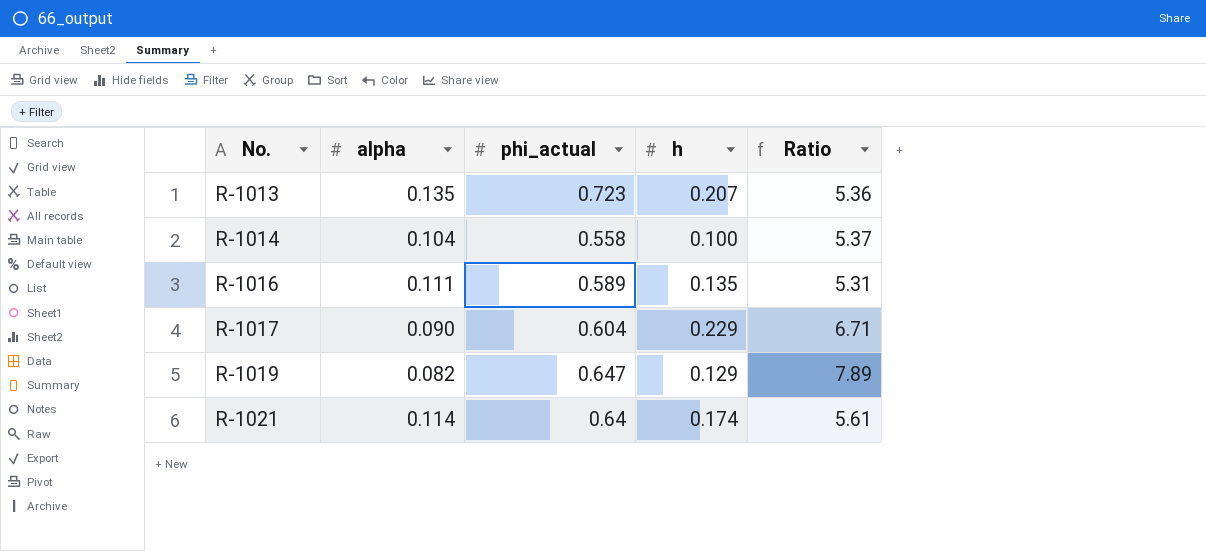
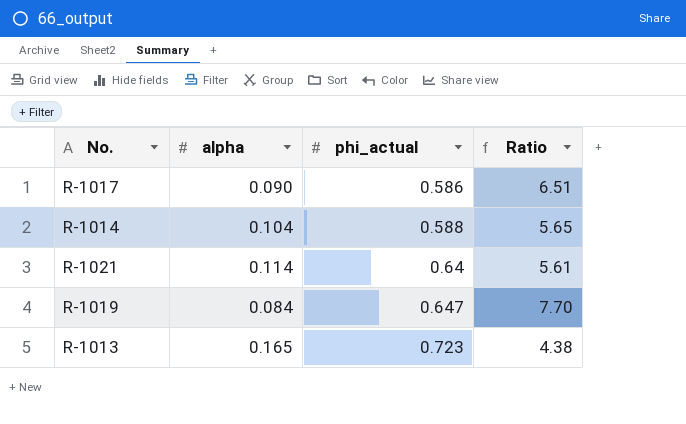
row order: No. ascending -> phi_actual ascending
column h | position: 4 -> none
row R-1016: 0.111 | 0.589 | 0.135 | 5.31 -> none
R-1017 | phi_actual: 0.604 -> 0.586
R-1017 | Ratio: 6.71 -> 6.51
R-1014 | phi_actual: 0.558 -> 0.588
R-1014 | Ratio: 5.37 -> 5.65
R-1019 | alpha: 0.082 -> 0.084
R-1019 | Ratio: 7.89 -> 7.70
R-1013 | alpha: 0.135 -> 0.165
R-1013 | Ratio: 5.36 -> 4.38

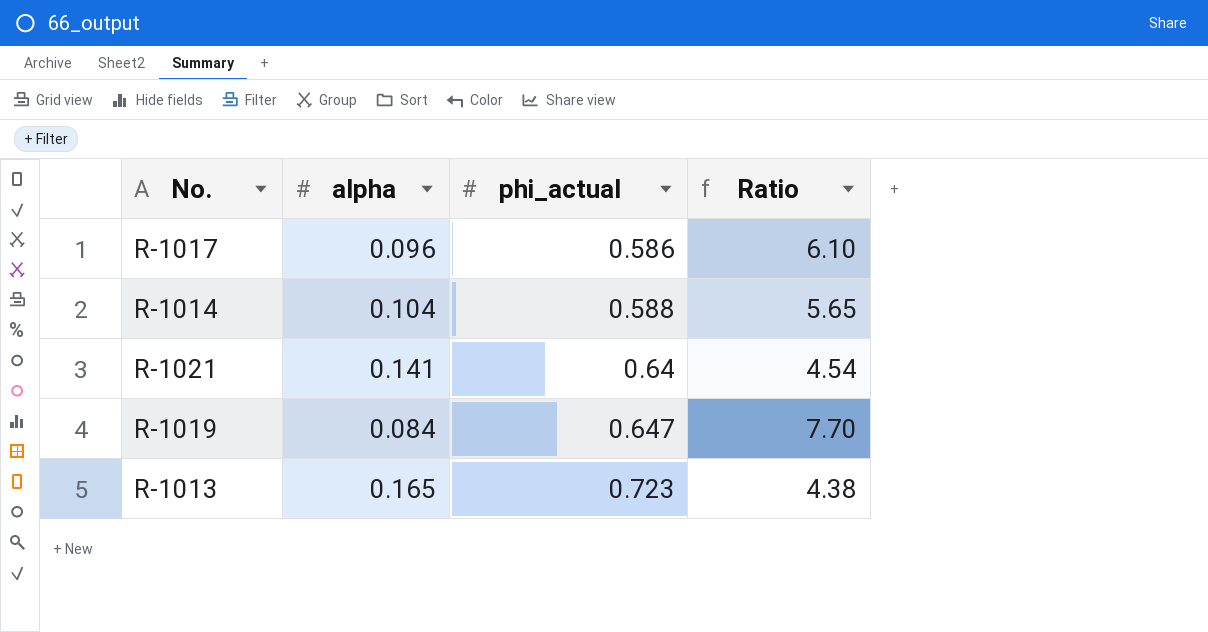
R-1017 | alpha: 0.090 -> 0.096
R-1017 | Ratio: 6.51 -> 6.10
R-1021 | alpha: 0.114 -> 0.141
R-1021 | Ratio: 5.61 -> 4.54

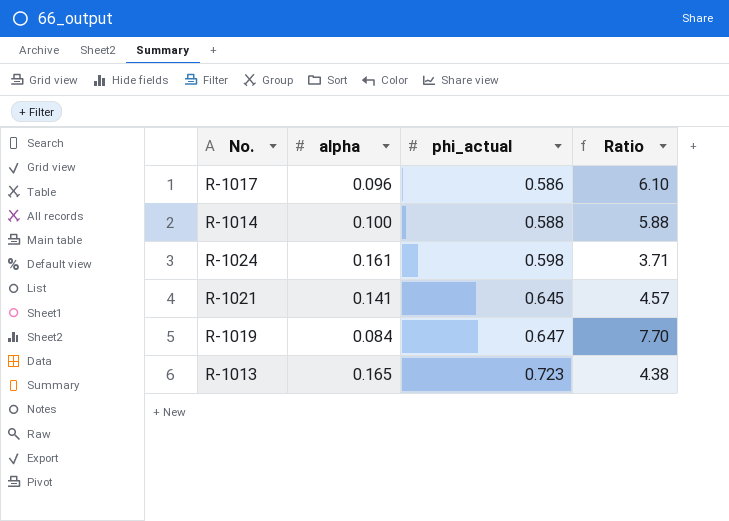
R-1014 | alpha: 0.104 -> 0.100
R-1014 | Ratio: 5.65 -> 5.88
row R-1024: none -> 0.161 | 0.598 | 3.71
R-1021 | phi_actual: 0.64 -> 0.645
R-1021 | Ratio: 4.54 -> 4.57

